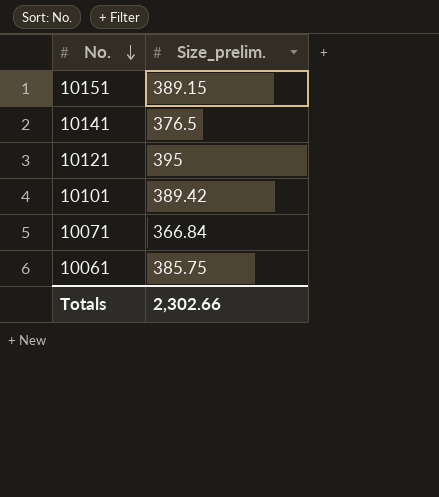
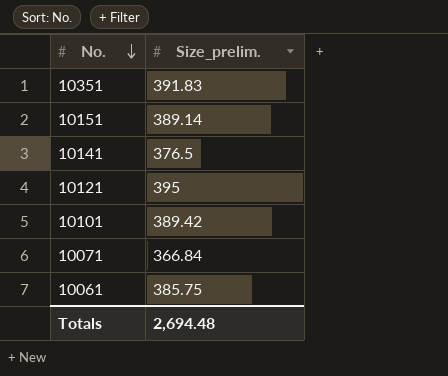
row 10351: none -> 391.83
10151 | Size_prelim.: 389.15 -> 389.14
Totals | Size_prelim.: 2,302.66 -> 2,694.48

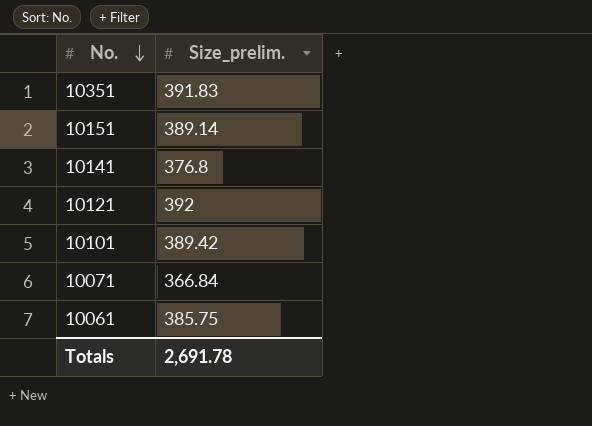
10141 | Size_prelim.: 376.5 -> 376.8
10121 | Size_prelim.: 395 -> 392
Totals | Size_prelim.: 2,694.48 -> 2,691.78

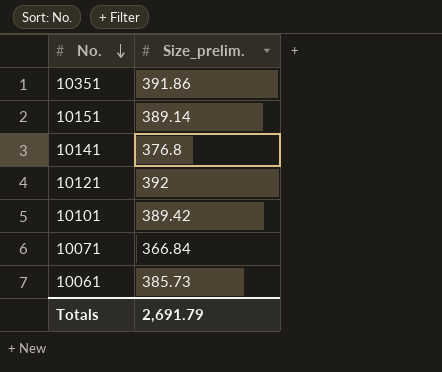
10351 | Size_prelim.: 391.83 -> 391.86
10061 | Size_prelim.: 385.75 -> 385.73
Totals | Size_prelim.: 2,691.78 -> 2,691.79

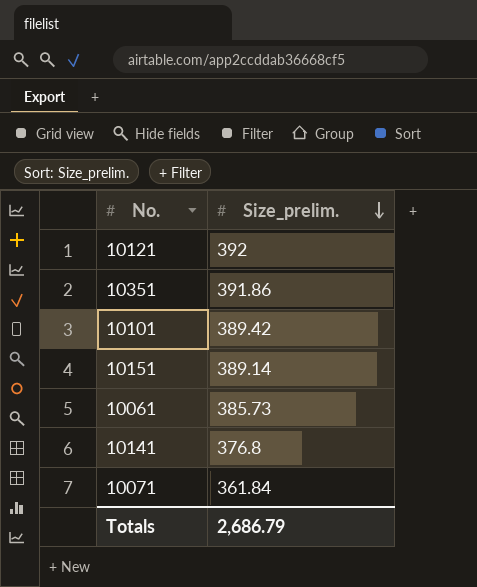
row order: No. descending -> Size_prelim. descending
10071 | Size_prelim.: 366.84 -> 361.84
Totals | Size_prelim.: 2,691.79 -> 2,686.79

